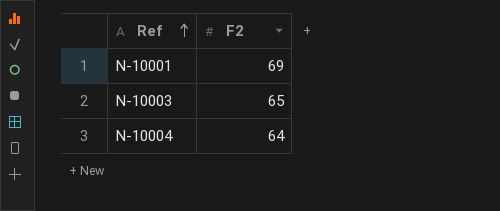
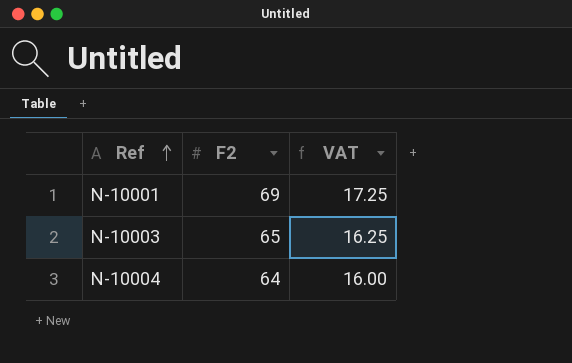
column VAT | formula: none -> [F2] * 0.25

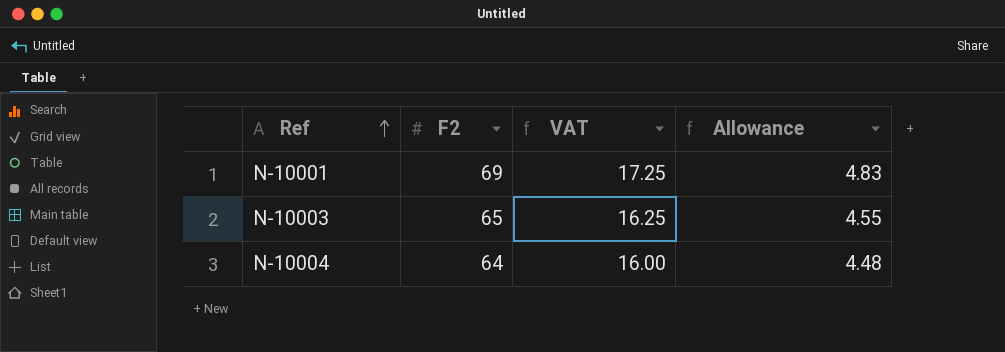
column Allowance | formula: none -> [F2] * 0.07

